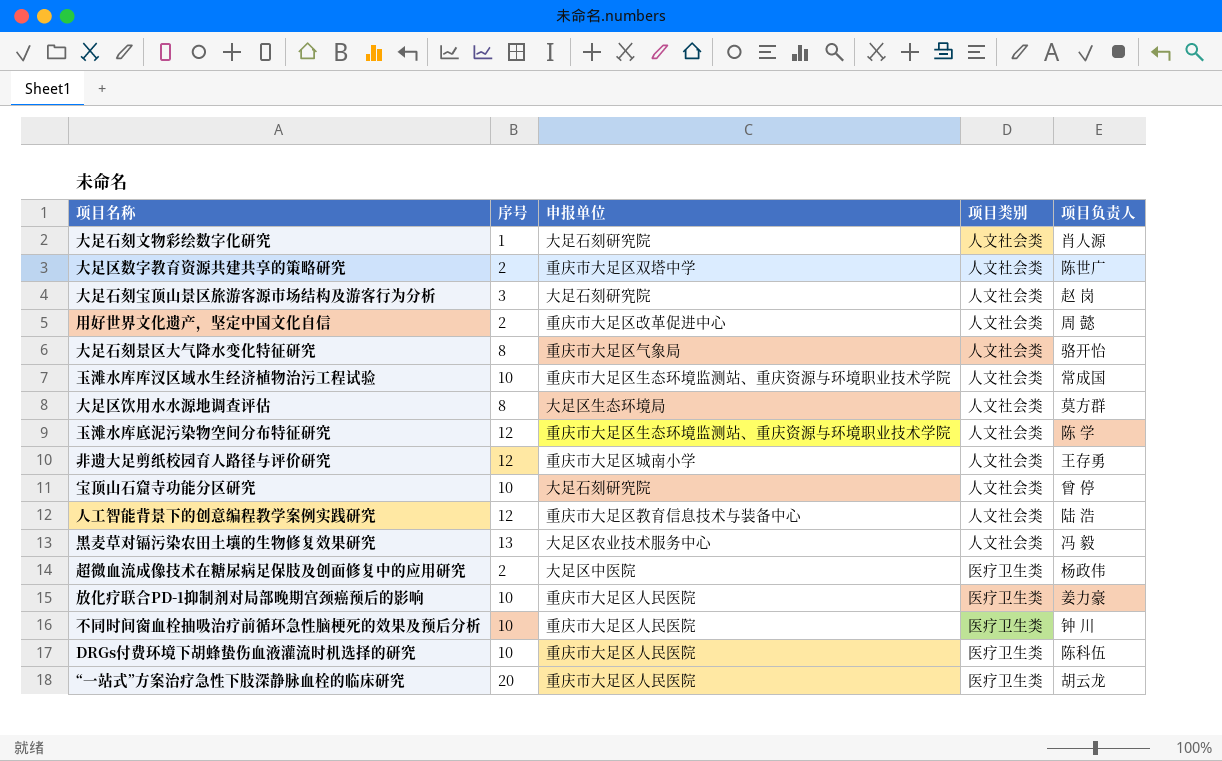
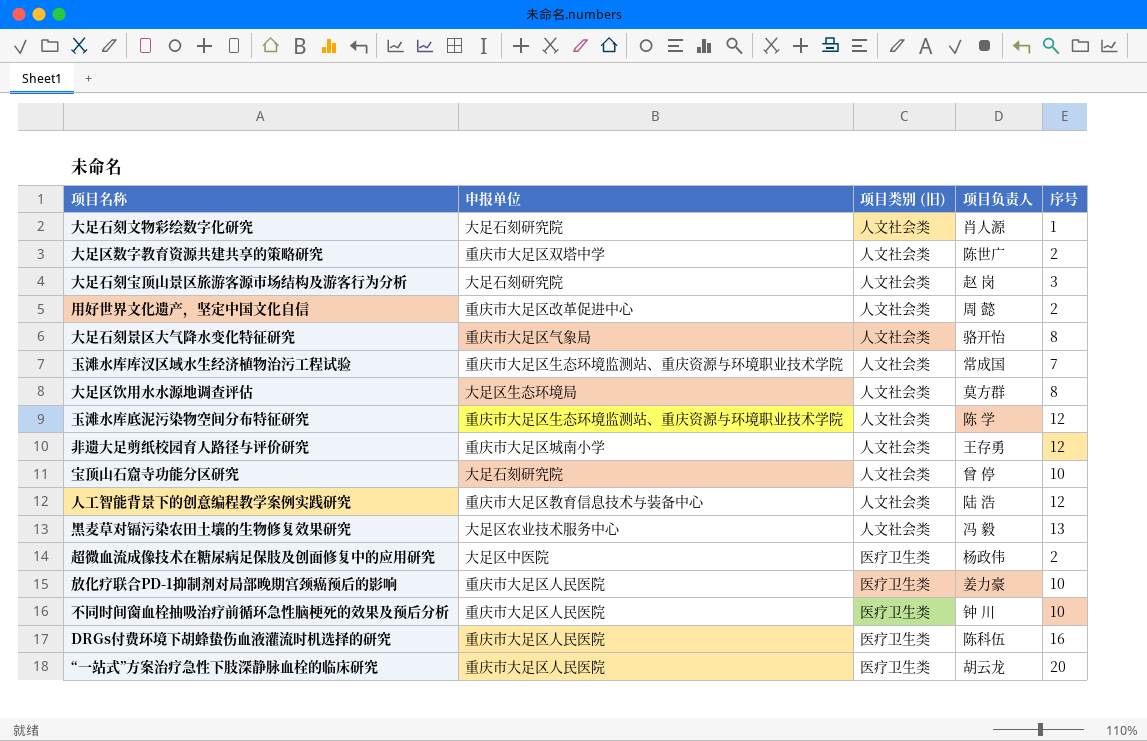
column name: 项目类别 -> 项目类别 (旧)
column 序号 | position: 2 -> 5
玉滩水库库汊区域水生经济植物治污工程试验 | 序号: 10 -> 7
DRGs付费环境下胡蜂蛰伤血液灌流时机选择的研究 | 序号: 10 -> 16

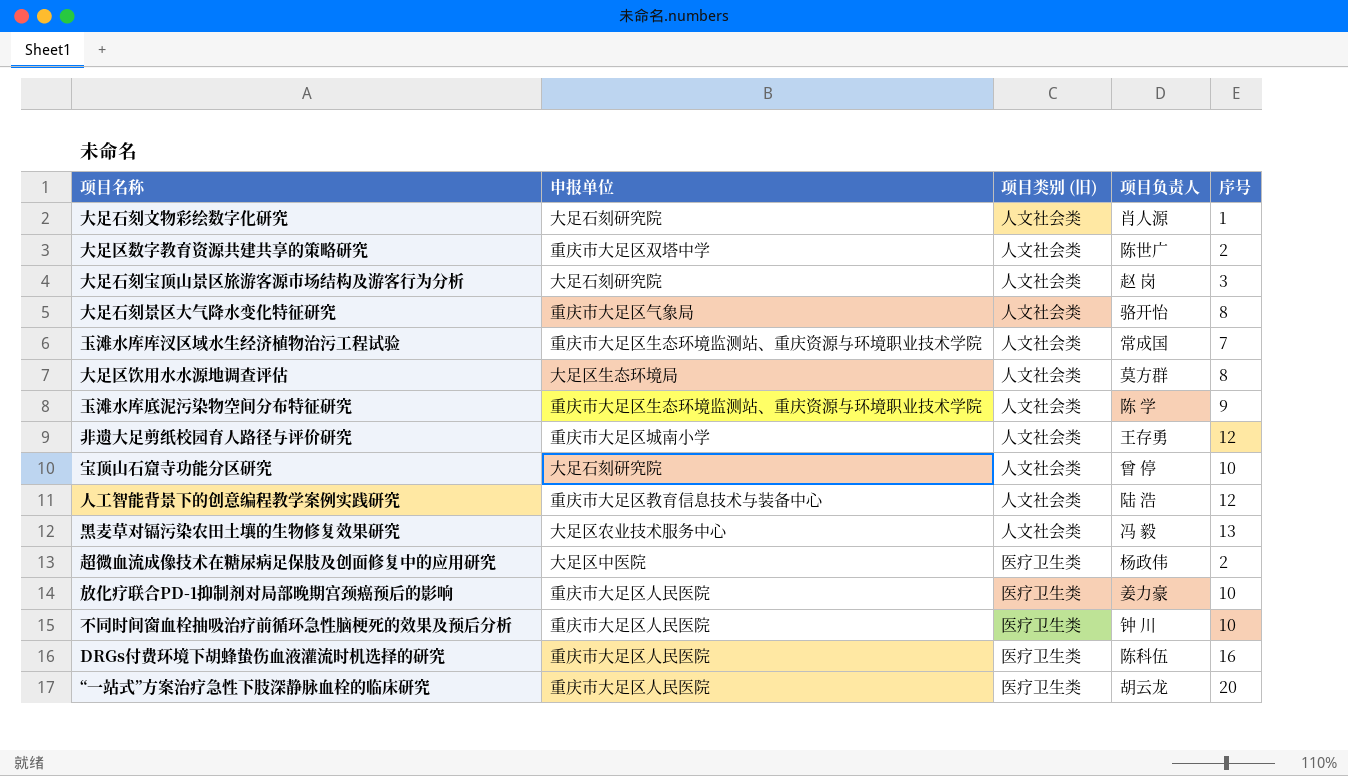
row 用好世界文化遗产，坚定中国文化自信: 重庆市大足区改革促进中心 | 人文社会类 | 周 懿 | 2 -> none
玉滩水库底泥污染物空间分布特征研究 | 序号: 12 -> 9

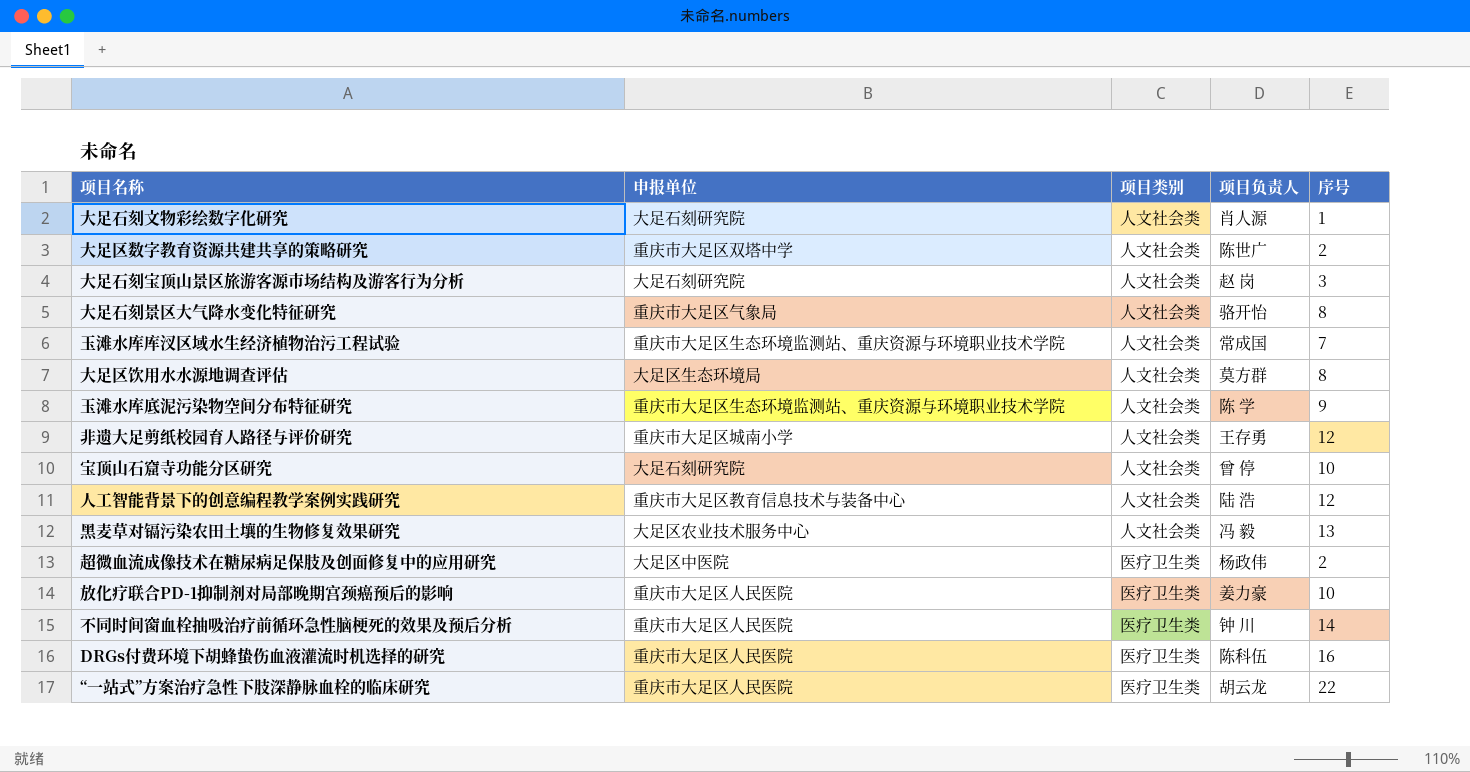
column name: 项目类别 (旧) -> 项目类别
不同时间窗血栓抽吸治疗前循环急性脑梗死的效果及预后分析 | 序号: 10 -> 14
“一站式”方案治疗急性下肢深静脉血栓的临床研究 | 序号: 20 -> 22

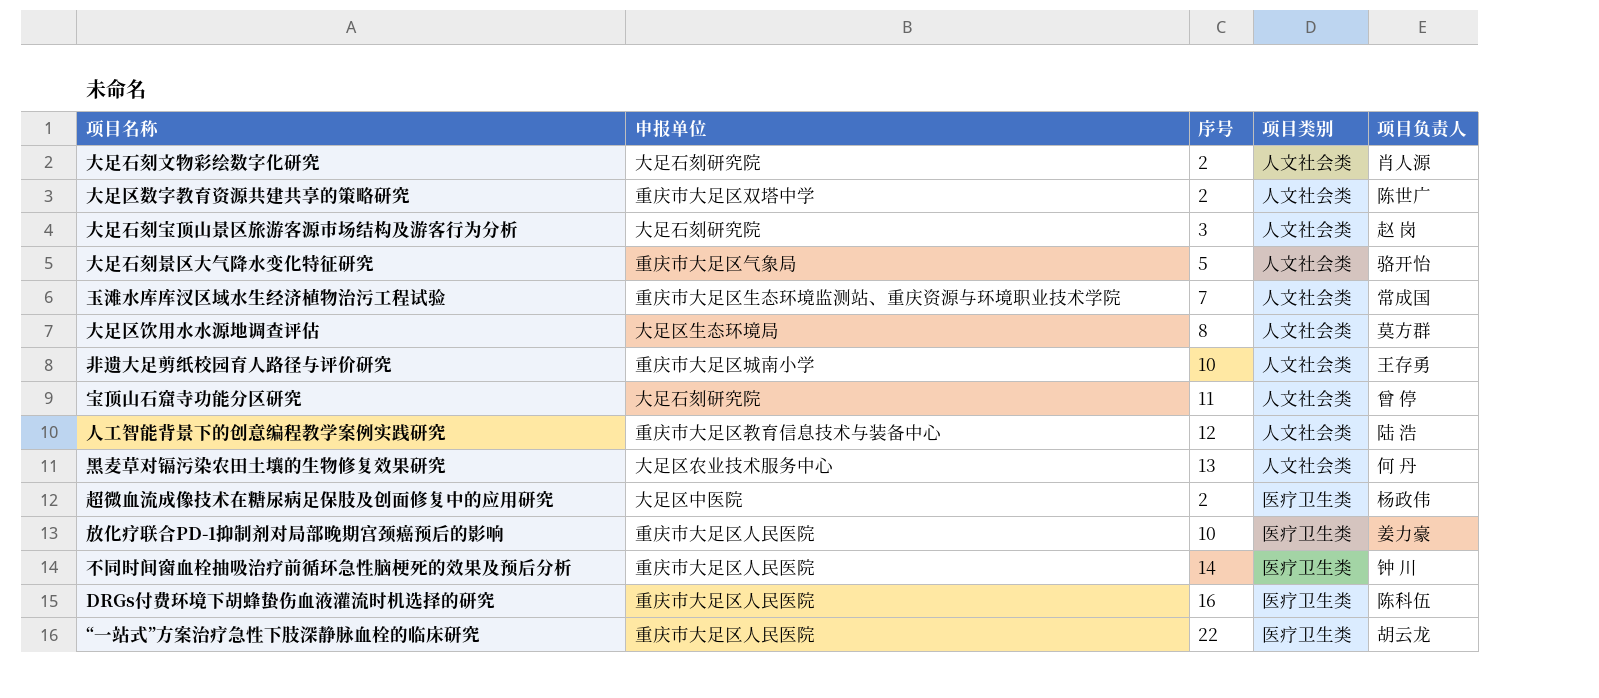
column 序号 | position: 5 -> 3
row 玉滩水库底泥污染物空间分布特征研究: 重庆市大足区生态环境监测站、重庆资源与环境职业技术学院 | 人文社会类 | 陈 学 | 9 -> none
大足石刻文物彩绘数字化研究 | 序号: 1 -> 2
大足石刻景区大气降水变化特征研究 | 序号: 8 -> 5
非遗大足剪纸校园育人路径与评价研究 | 序号: 12 -> 10
宝顶山石窟寺功能分区研究 | 序号: 10 -> 11
黑麦草对镉污染农田土壤的生物修复效果研究 | 项目负责人: 冯 毅 -> 何 丹

